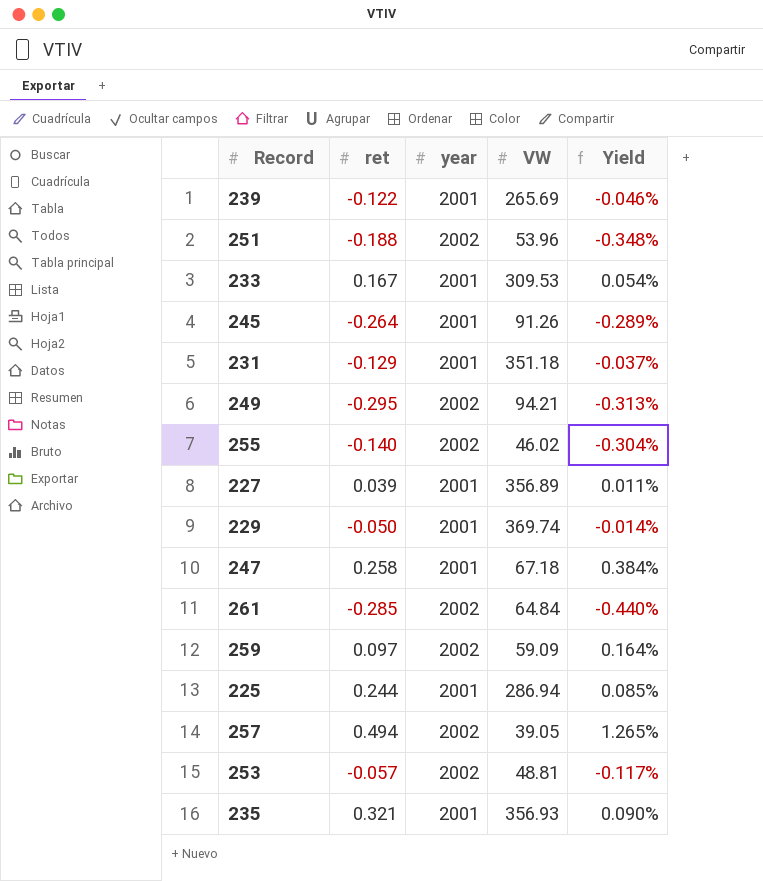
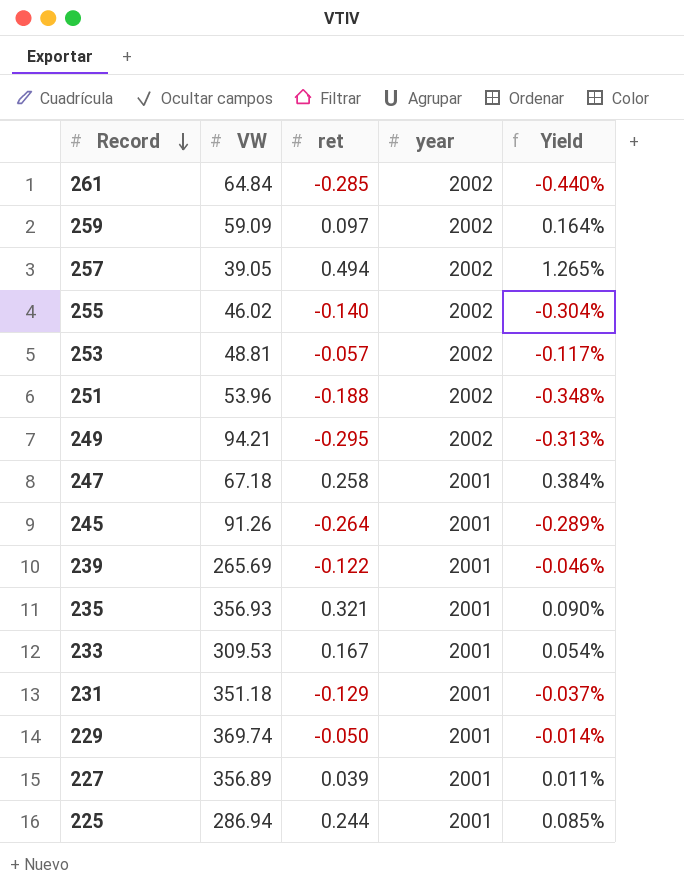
row order: none -> Record descending
column VW | position: 4 -> 2

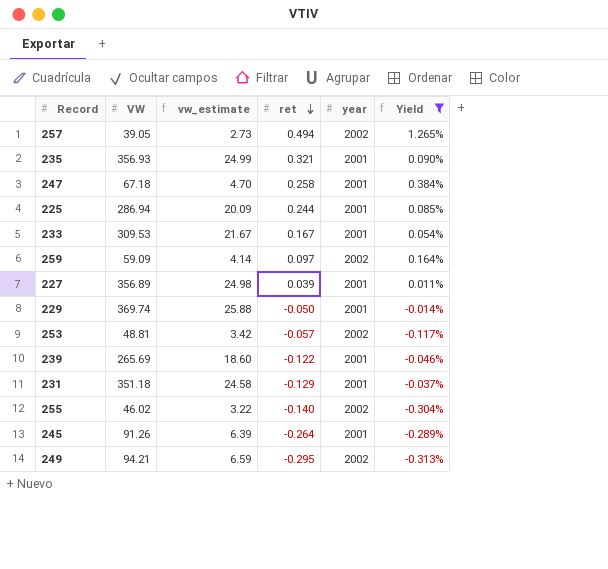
filter: none -> Yield >= -0.313%
row order: Record descending -> ret descending
column vw_estimate | formula: none -> [VW] * 0.07

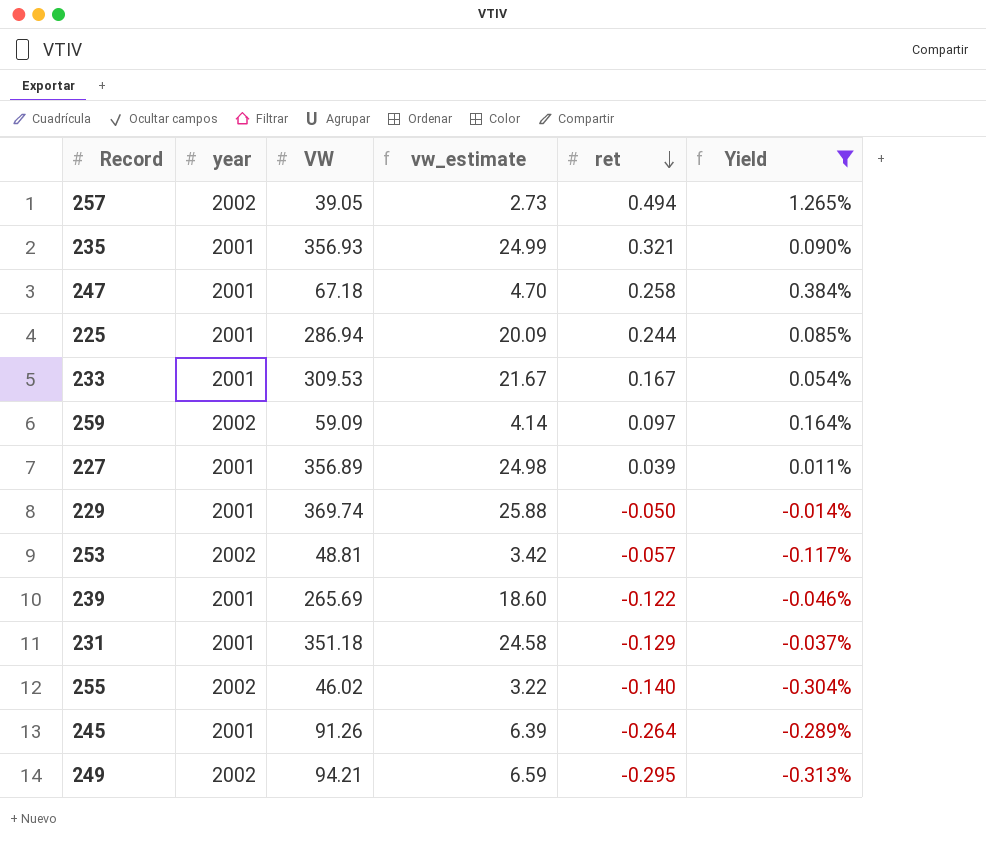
column year | position: 5 -> 2

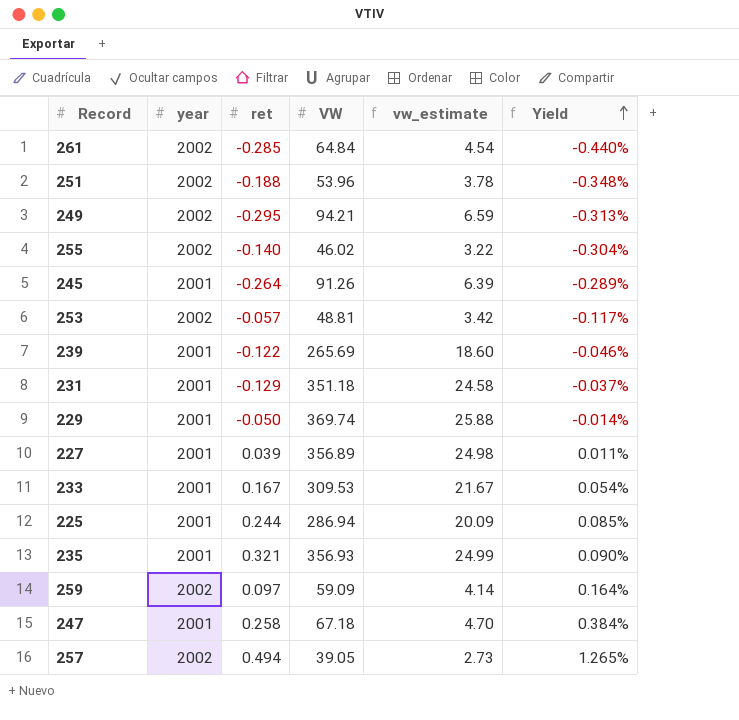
filter: Yield >= -0.313% -> none
row order: ret descending -> Yield ascending
column ret | position: 5 -> 3

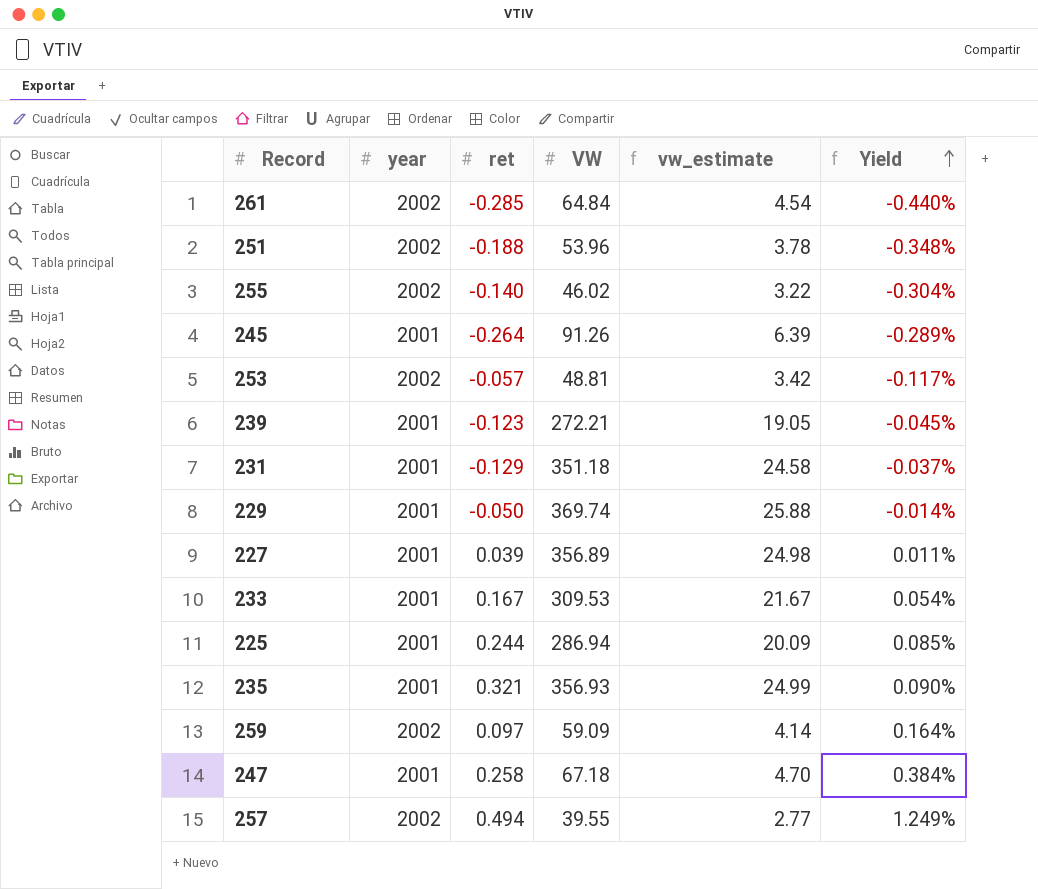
row 249: 2002 | -0.295 | 94.21 | 6.59 | -0.313% -> none
239 | ret: -0.122 -> -0.123
239 | VW: 265.69 -> 272.21
239 | vw_estimate: 18.60 -> 19.05
239 | Yield: -0.046% -> -0.045%
257 | VW: 39.05 -> 39.55
257 | vw_estimate: 2.73 -> 2.77
257 | Yield: 1.265% -> 1.249%

